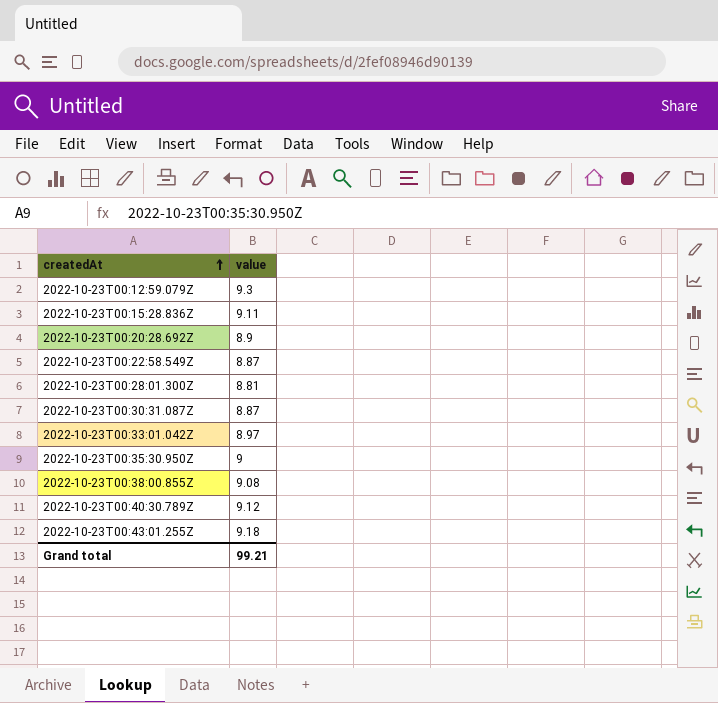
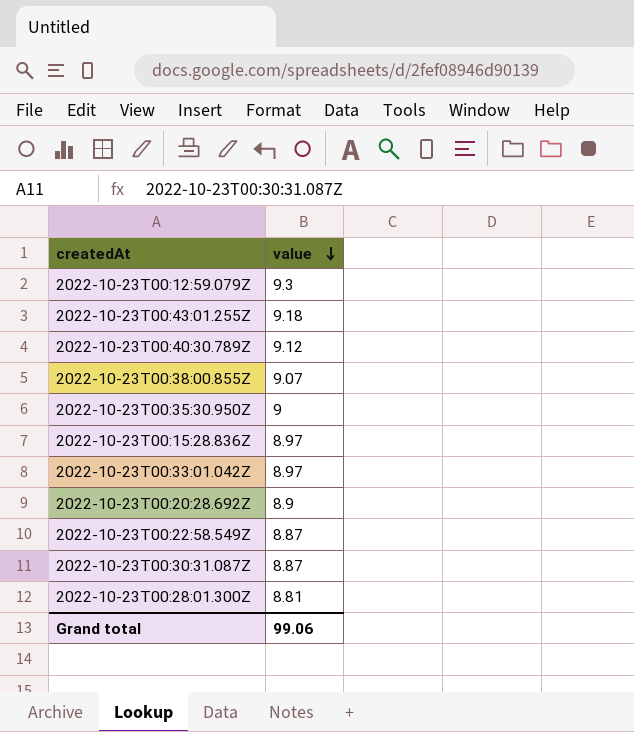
row order: createdAt ascending -> value descending
2022-10-23T00:38:00.855Z | value: 9.08 -> 9.07
2022-10-23T00:15:28.836Z | value: 9.11 -> 8.97
Grand total | value: 99.21 -> 99.06

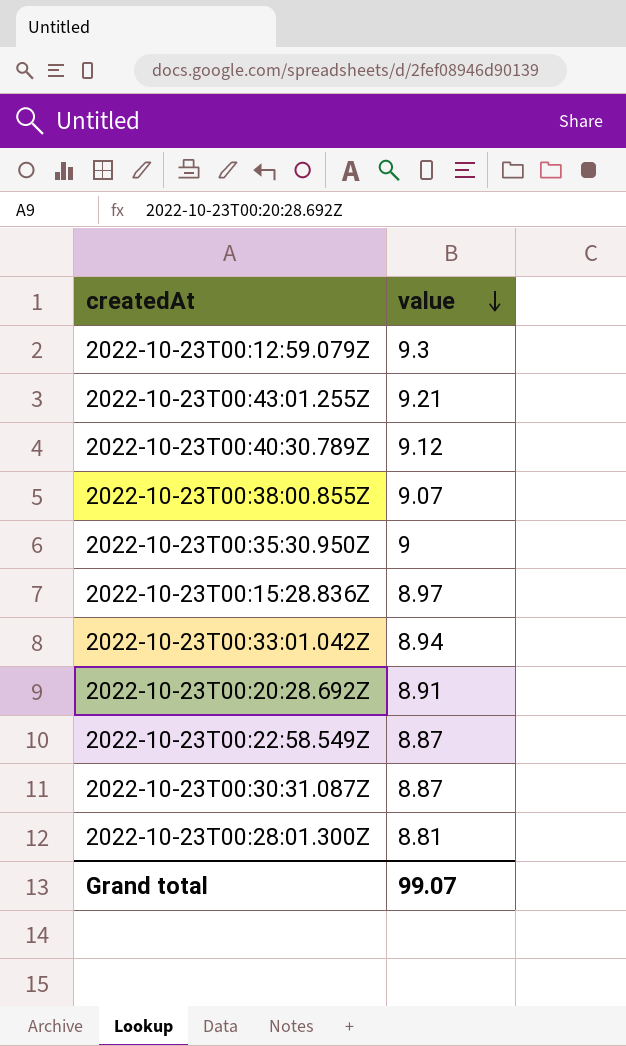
2022-10-23T00:43:01.255Z | value: 9.18 -> 9.21
2022-10-23T00:33:01.042Z | value: 8.97 -> 8.94
2022-10-23T00:20:28.692Z | value: 8.9 -> 8.91
Grand total | value: 99.06 -> 99.07

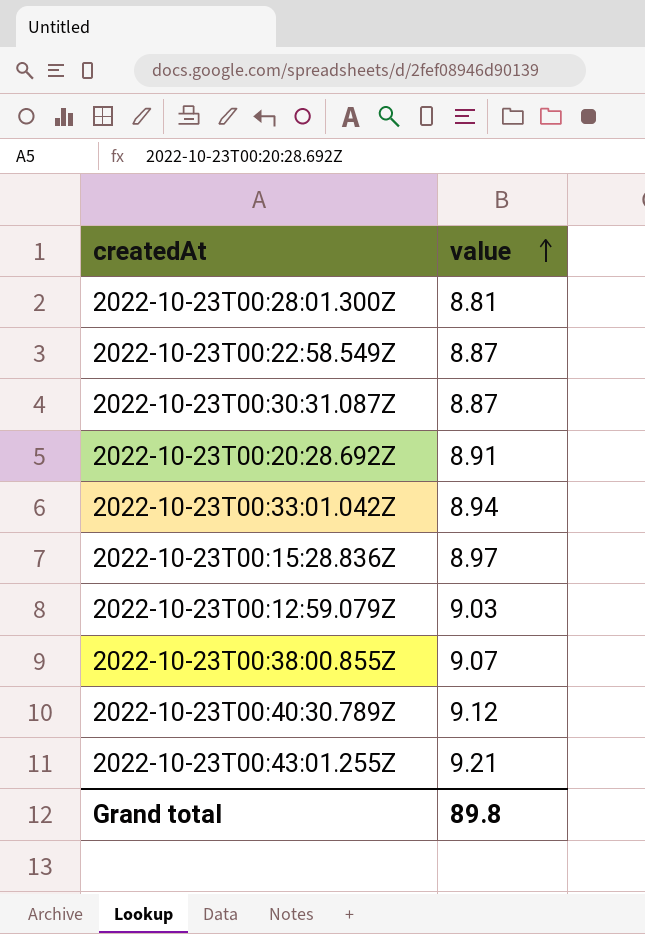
row order: value descending -> value ascending
row 2022-10-23T00:35:30.950Z: 9 -> none
2022-10-23T00:12:59.079Z | value: 9.3 -> 9.03
Grand total | value: 99.07 -> 89.8

